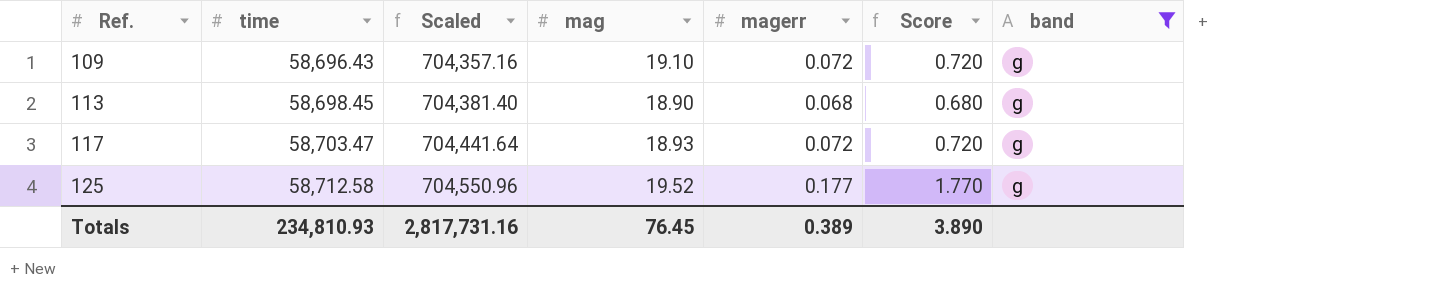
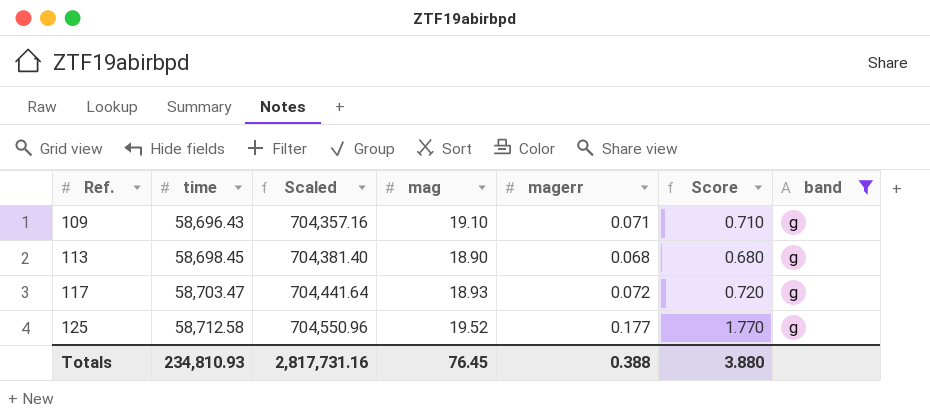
109 | magerr: 0.072 -> 0.071
109 | Score: 0.720 -> 0.710
Totals | magerr: 0.389 -> 0.388
Totals | Score: 3.890 -> 3.880

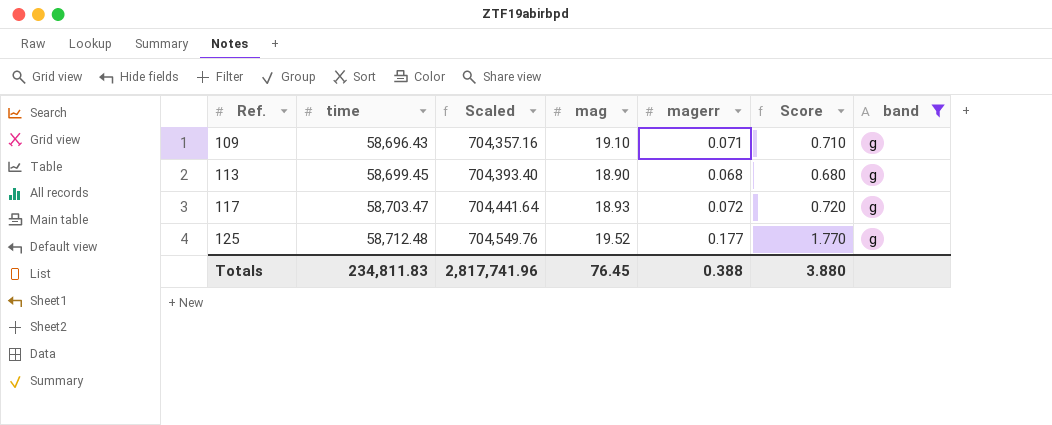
113 | time: 58,698.45 -> 58,699.45
113 | Scaled: 704,381.40 -> 704,393.40
125 | time: 58,712.58 -> 58,712.48
125 | Scaled: 704,550.96 -> 704,549.76
Totals | time: 234,810.93 -> 234,811.83
Totals | Scaled: 2,817,731.16 -> 2,817,741.96

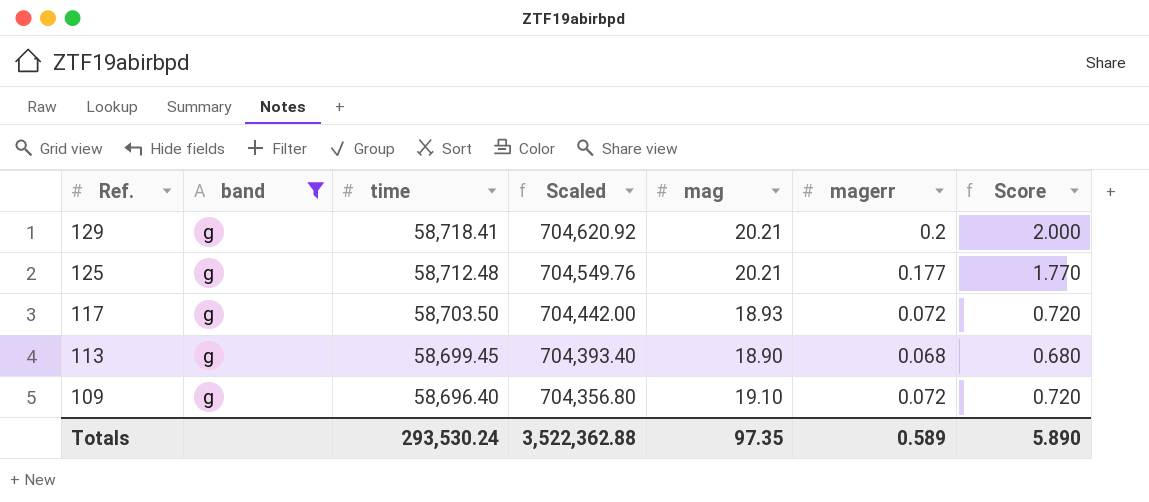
row order: Ref. ascending -> Ref. descending
column band | position: 7 -> 2
row 129: none -> g | 58,718.41 | 704,620.92 | 20.21 | 0.2 | 2.000
125 | mag: 19.52 -> 20.21
117 | time: 58,703.47 -> 58,703.50
117 | Scaled: 704,441.64 -> 704,442.00
109 | time: 58,696.43 -> 58,696.40
109 | Scaled: 704,357.16 -> 704,356.80
109 | magerr: 0.071 -> 0.072
109 | Score: 0.710 -> 0.720
Totals | time: 234,811.83 -> 293,530.24
Totals | Scaled: 2,817,741.96 -> 3,522,362.88
Totals | mag: 76.45 -> 97.35
Totals | magerr: 0.388 -> 0.589
Totals | Score: 3.880 -> 5.890

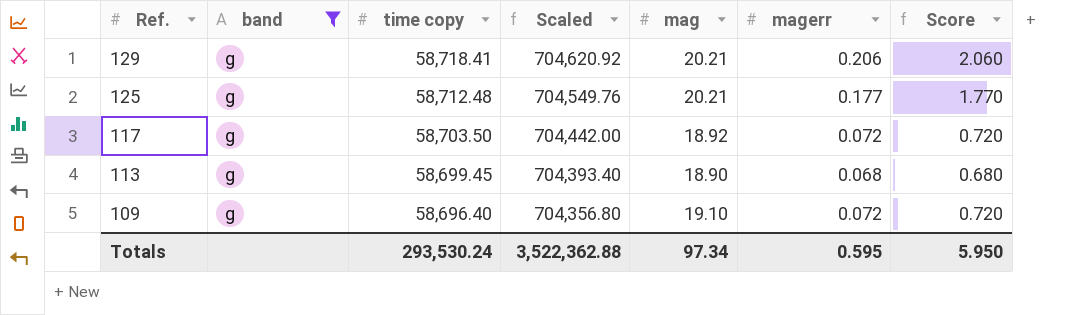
column name: time -> time copy
129 | magerr: 0.2 -> 0.206
129 | Score: 2.000 -> 2.060
117 | mag: 18.93 -> 18.92
Totals | mag: 97.35 -> 97.34
Totals | magerr: 0.589 -> 0.595
Totals | Score: 5.890 -> 5.950

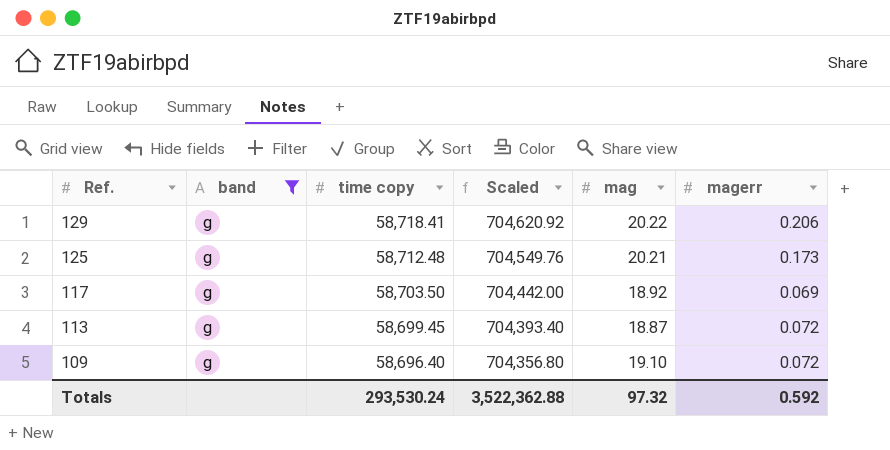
column Score | formula: [magerr] * 10 -> none
129 | mag: 20.21 -> 20.22
125 | magerr: 0.177 -> 0.173
117 | magerr: 0.072 -> 0.069
113 | mag: 18.90 -> 18.87
113 | magerr: 0.068 -> 0.072
Totals | mag: 97.34 -> 97.32
Totals | magerr: 0.595 -> 0.592

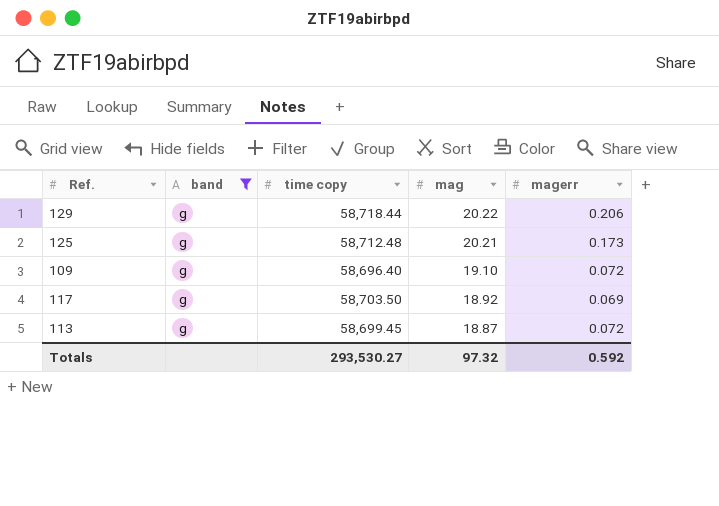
row order: Ref. descending -> mag descending
column Scaled | formula: [time copy] * 12 -> none
129 | time copy: 58,718.41 -> 58,718.44
Totals | time copy: 293,530.24 -> 293,530.27

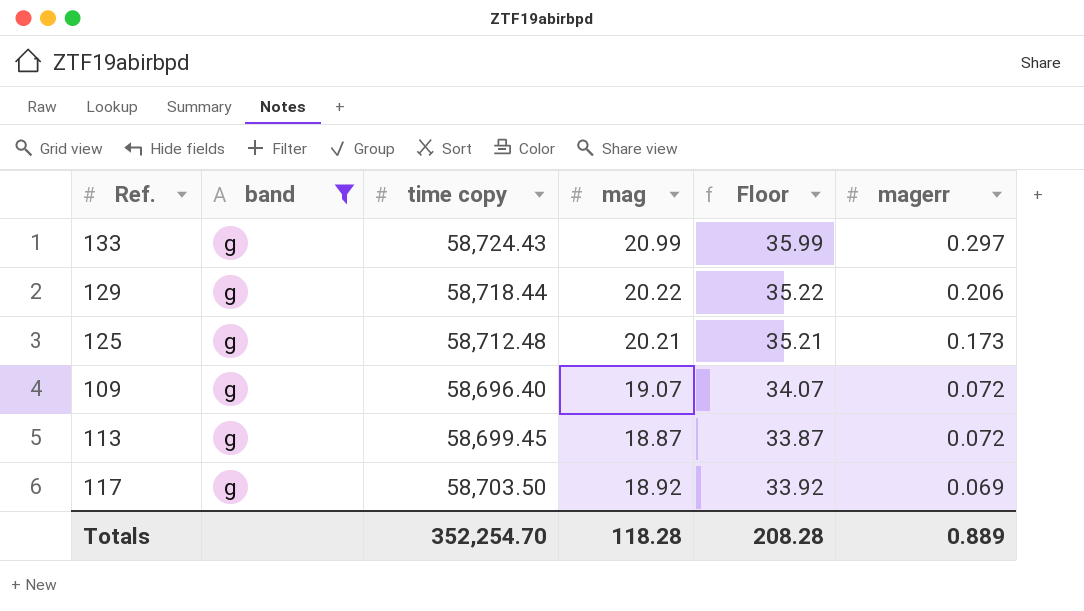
row order: mag descending -> magerr descending
column Floor | formula: none -> [mag] + 15
row 133: none -> g | 58,724.43 | 20.99 | 35.99 | 0.297
109 | mag: 19.10 -> 19.07
Totals | time copy: 293,530.27 -> 352,254.70
Totals | mag: 97.32 -> 118.28
Totals | magerr: 0.592 -> 0.889

